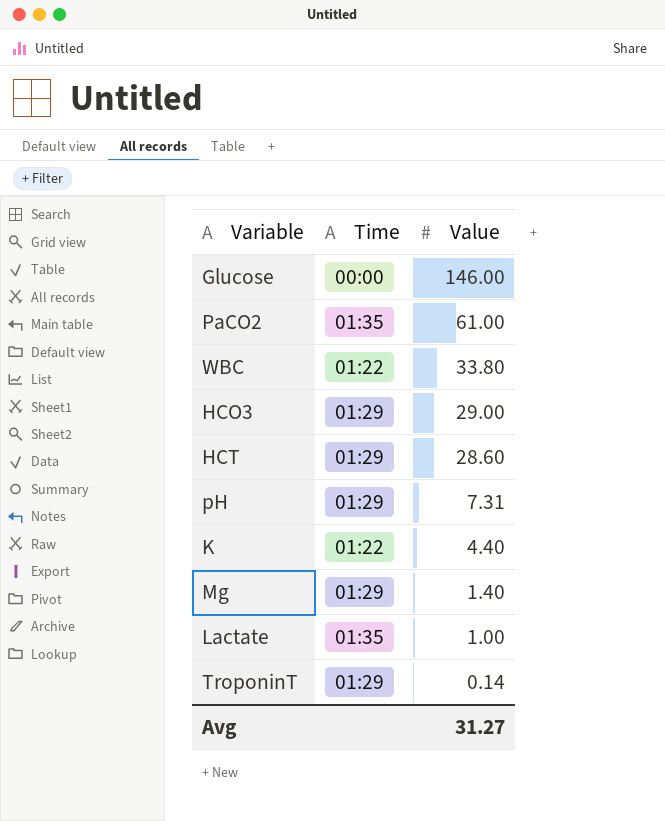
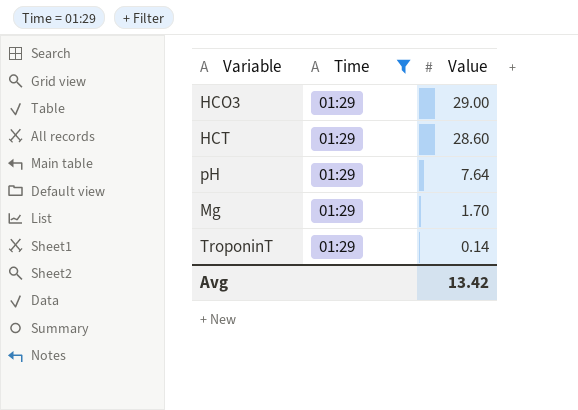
filter: none -> Time = 01:29
pH | Value: 7.31 -> 7.64
Mg | Value: 1.40 -> 1.70
Avg | Value: 31.27 -> 13.42

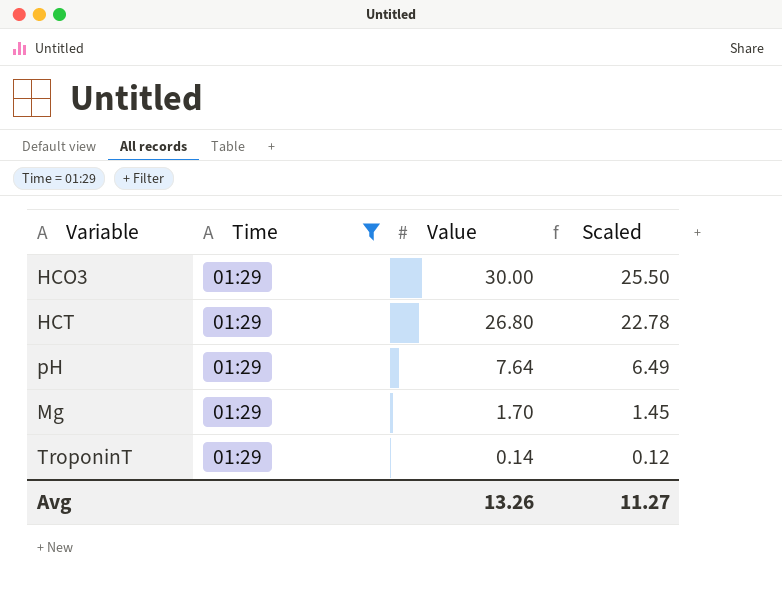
column Scaled | formula: none -> [Value] * 0.85
HCO3 | Value: 29.00 -> 30.00
HCT | Value: 28.60 -> 26.80
Avg | Value: 13.42 -> 13.26

